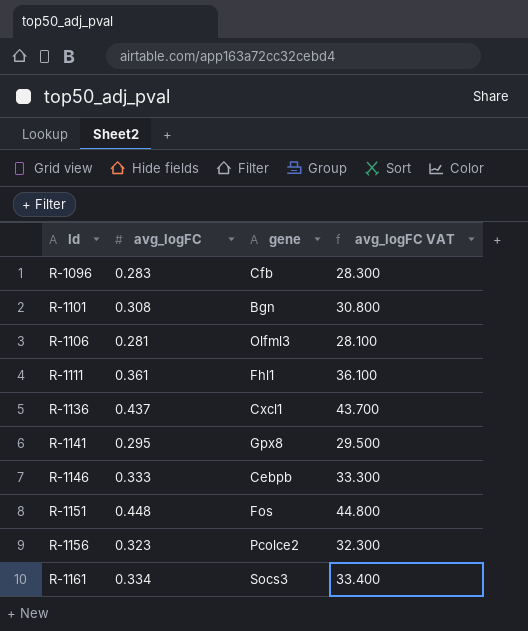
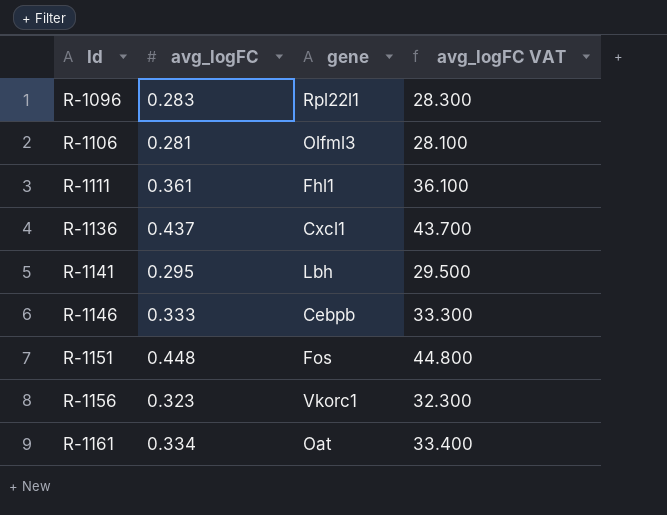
row R-1101: 0.308 | Bgn | 30.800 -> none
R-1096 | gene: Cfb -> Rpl22l1
R-1141 | gene: Gpx8 -> Lbh
R-1156 | gene: Pcolce2 -> Vkorc1
R-1161 | gene: Socs3 -> Oat

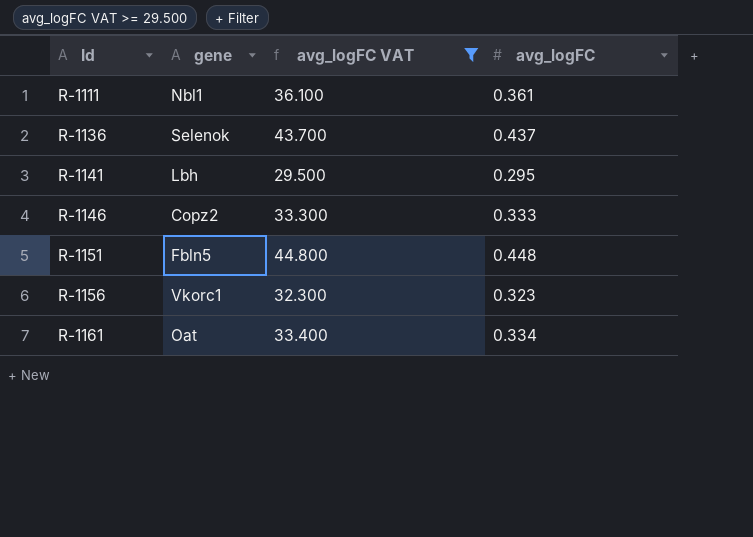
filter: none -> avg_logFC VAT >= 29.500
column avg_logFC | position: 2 -> 4
R-1111 | gene: Fhl1 -> Nbl1
R-1136 | gene: Cxcl1 -> Selenok
R-1146 | gene: Cebpb -> Copz2
R-1151 | gene: Fos -> Fbln5

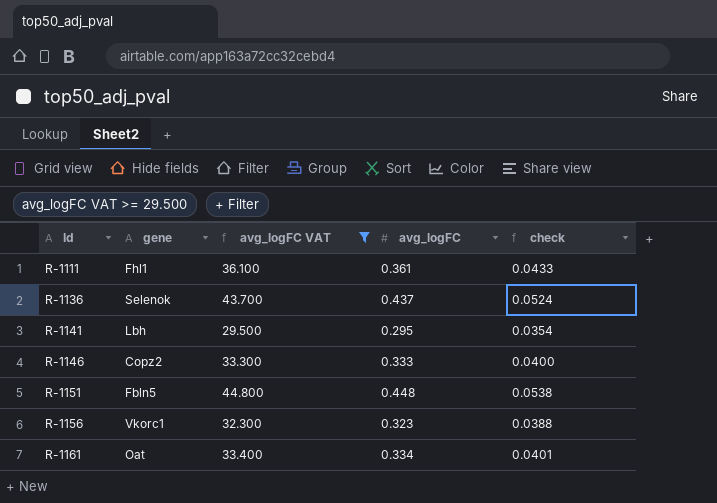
column check | formula: none -> [avg_logFC] * 0.12
R-1111 | gene: Nbl1 -> Fhl1

